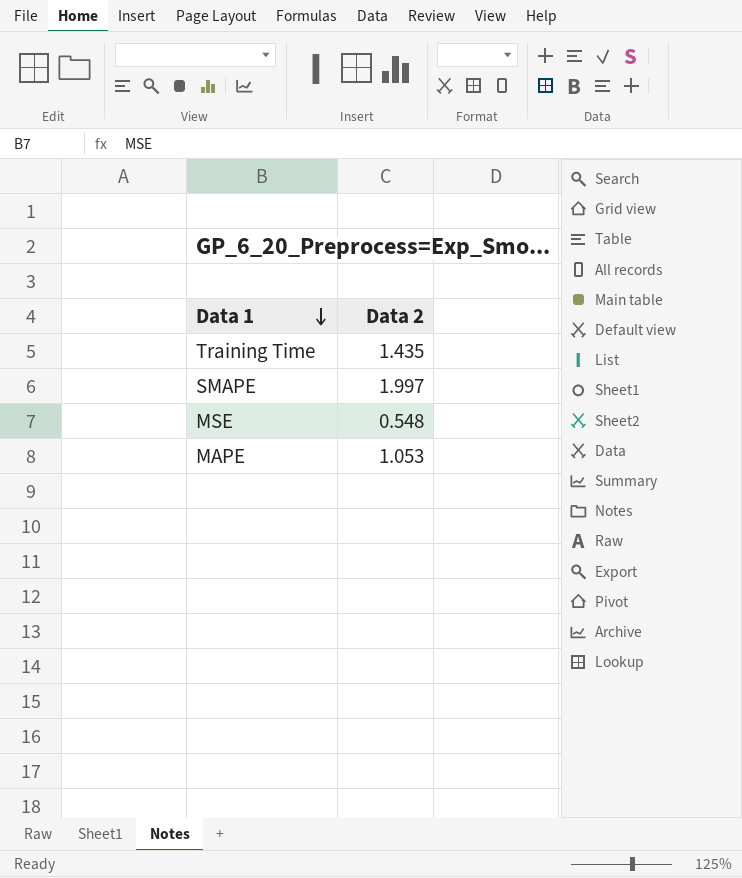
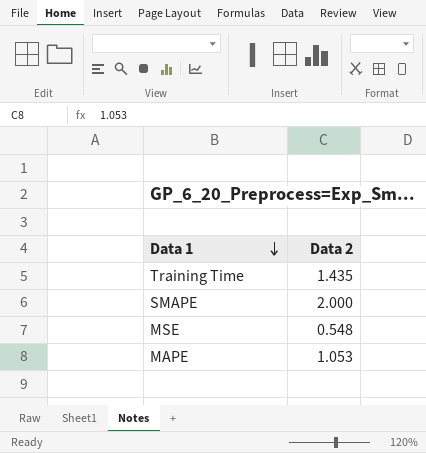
SMAPE | Data 2: 1.997 -> 2.000

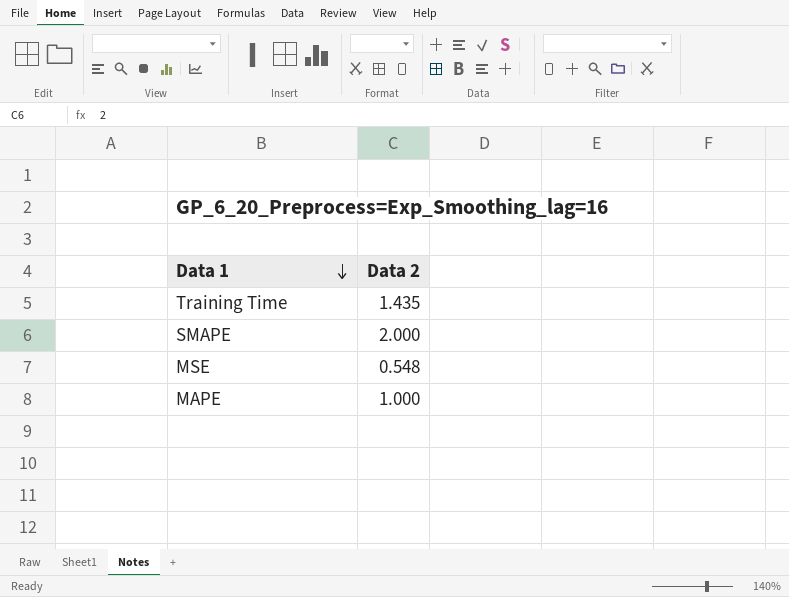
MAPE | Data 2: 1.053 -> 1.000

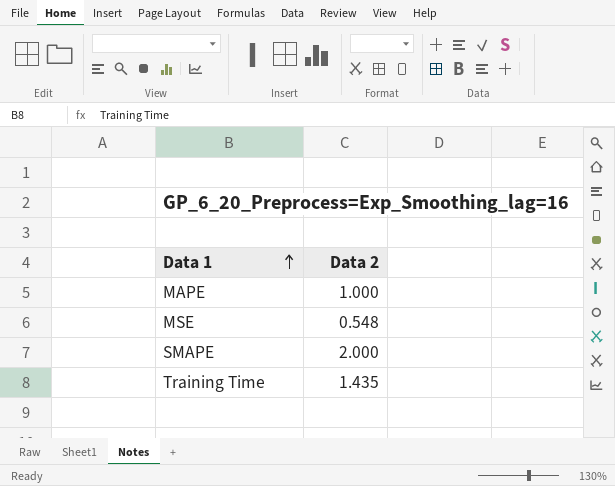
row order: Data 1 descending -> Data 1 ascending

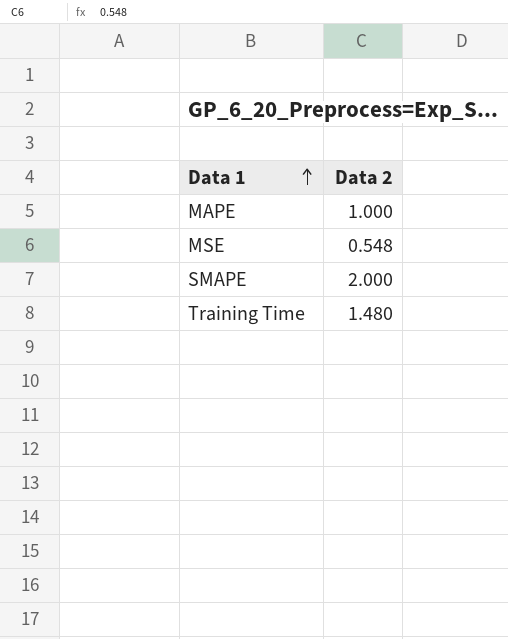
Training Time | Data 2: 1.435 -> 1.480

